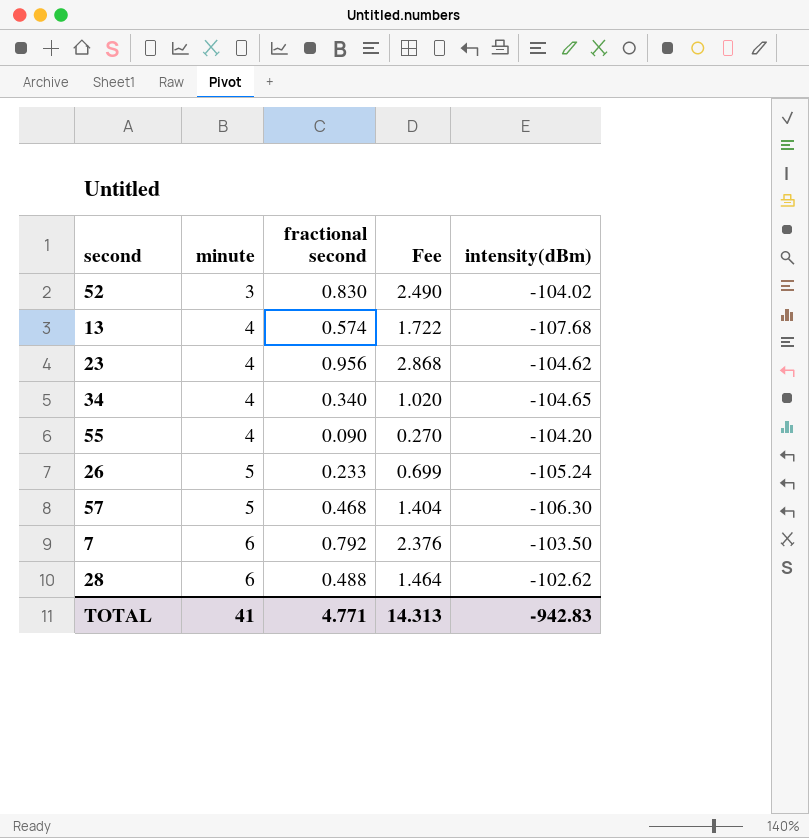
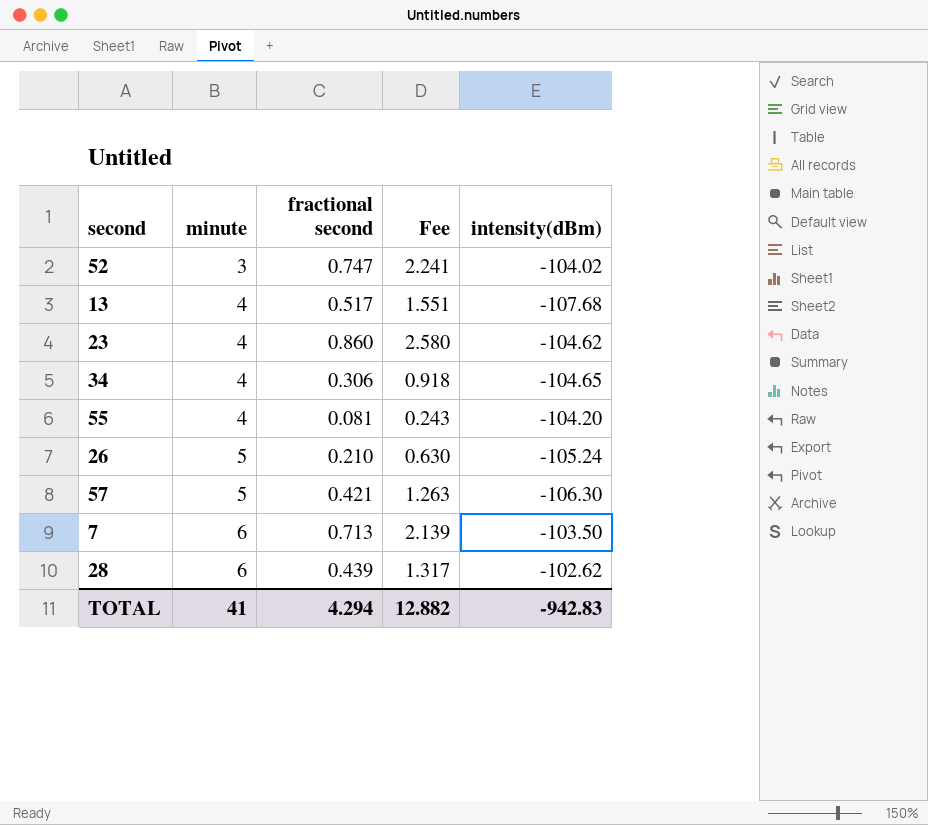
52 | fractional second: 0.830 -> 0.747
52 | Fee: 2.490 -> 2.241
13 | fractional second: 0.574 -> 0.517
13 | Fee: 1.722 -> 1.551
23 | fractional second: 0.956 -> 0.860
23 | Fee: 2.868 -> 2.580
34 | fractional second: 0.340 -> 0.306
34 | Fee: 1.020 -> 0.918
55 | fractional second: 0.090 -> 0.081
55 | Fee: 0.270 -> 0.243
26 | fractional second: 0.233 -> 0.210
26 | Fee: 0.699 -> 0.630
57 | fractional second: 0.468 -> 0.421
57 | Fee: 1.404 -> 1.263
7 | fractional second: 0.792 -> 0.713
7 | Fee: 2.376 -> 2.139
28 | fractional second: 0.488 -> 0.439
28 | Fee: 1.464 -> 1.317
TOTAL | fractional second: 4.771 -> 4.294
TOTAL | Fee: 14.313 -> 12.882

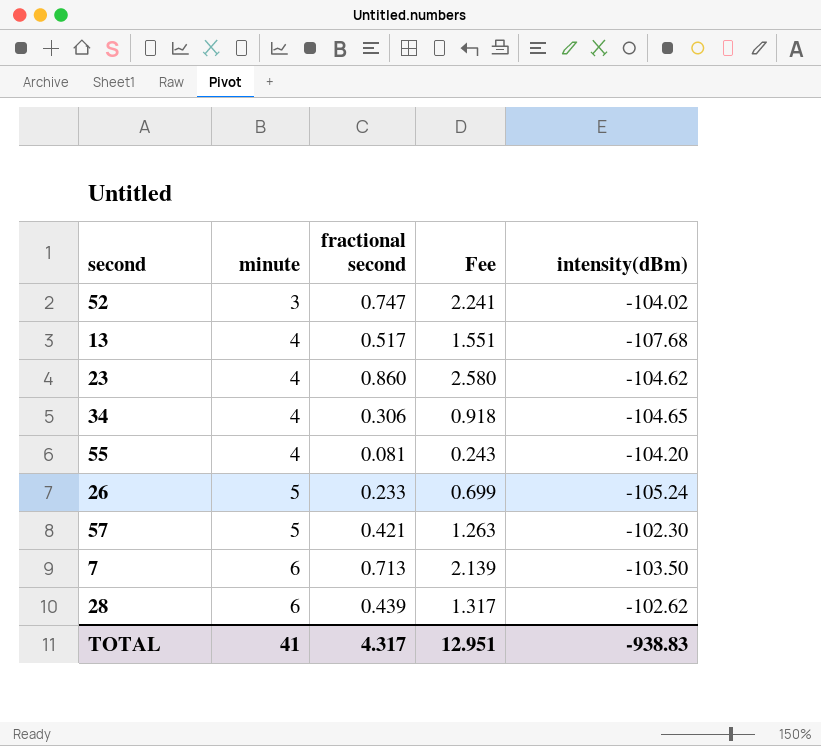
26 | fractional second: 0.210 -> 0.233
26 | Fee: 0.630 -> 0.699
57 | intensity(dBm): -106.30 -> -102.30
TOTAL | fractional second: 4.294 -> 4.317
TOTAL | Fee: 12.882 -> 12.951
TOTAL | intensity(dBm): -942.83 -> -938.83

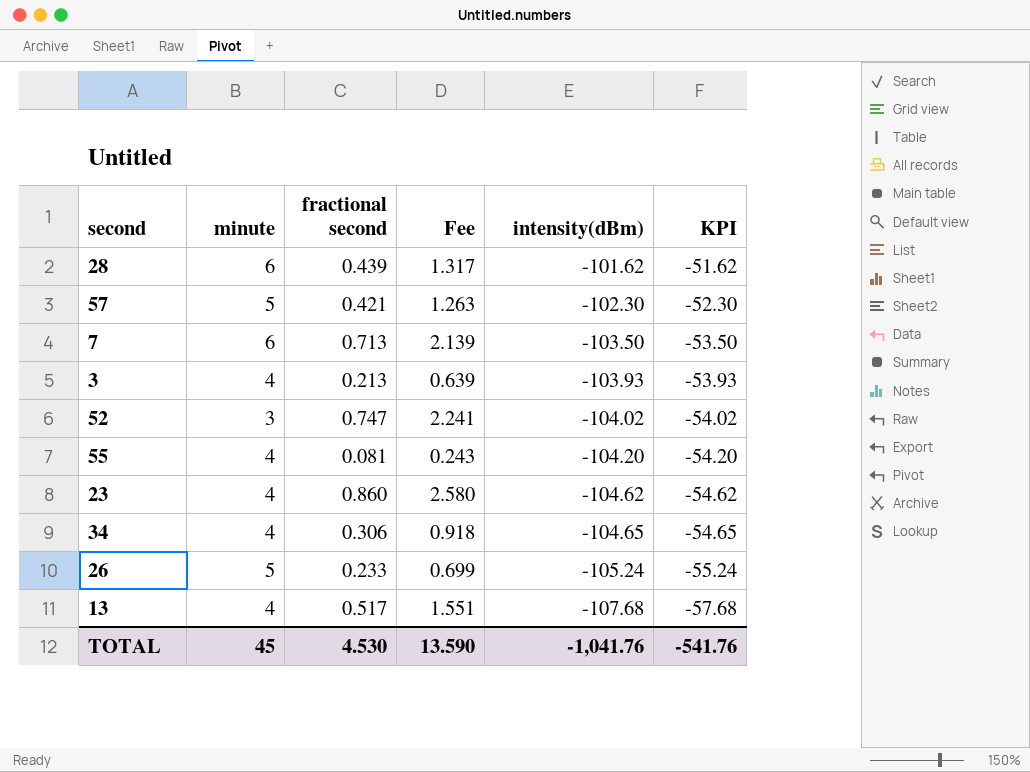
row order: minute ascending -> intensity(dBm) descending
column KPI | formula: none -> [intensity(dBm)] + 50
28 | intensity(dBm): -102.62 -> -101.62
row 3: none -> 4 | 0.213 | 0.639 | -103.93 | -53.93
TOTAL | minute: 41 -> 45
TOTAL | fractional second: 4.317 -> 4.530
TOTAL | Fee: 12.951 -> 13.590
TOTAL | intensity(dBm): -938.83 -> -1,041.76

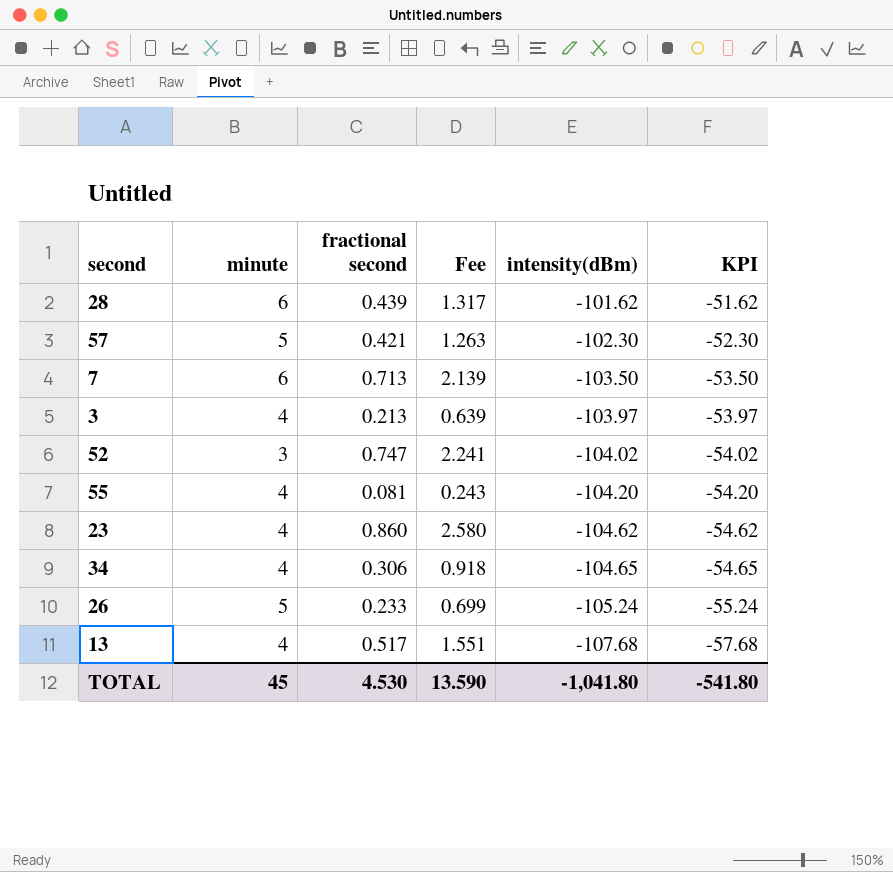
3 | intensity(dBm): -103.93 -> -103.97
3 | KPI: -53.93 -> -53.97
TOTAL | intensity(dBm): -1,041.76 -> -1,041.80
TOTAL | KPI: -541.76 -> -541.80

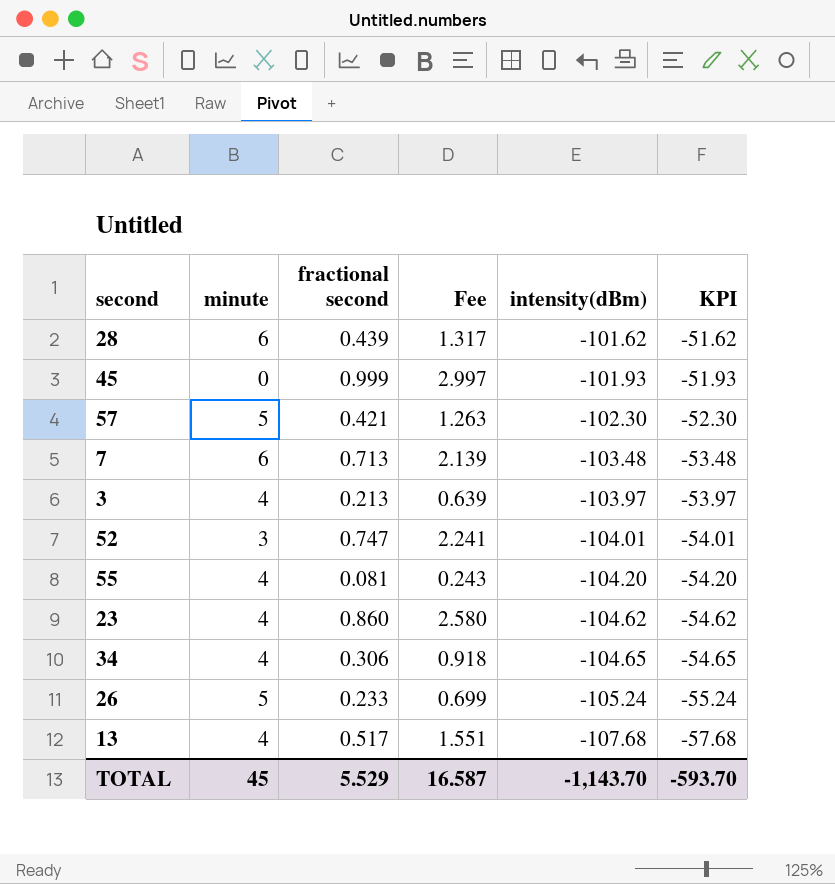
row 45: none -> 0 | 0.999 | 2.997 | -101.93 | -51.93
7 | intensity(dBm): -103.50 -> -103.48
7 | KPI: -53.50 -> -53.48
52 | intensity(dBm): -104.02 -> -104.01
52 | KPI: -54.02 -> -54.01
TOTAL | fractional second: 4.530 -> 5.529
TOTAL | Fee: 13.590 -> 16.587
TOTAL | intensity(dBm): -1,041.80 -> -1,143.70
TOTAL | KPI: -541.80 -> -593.70

